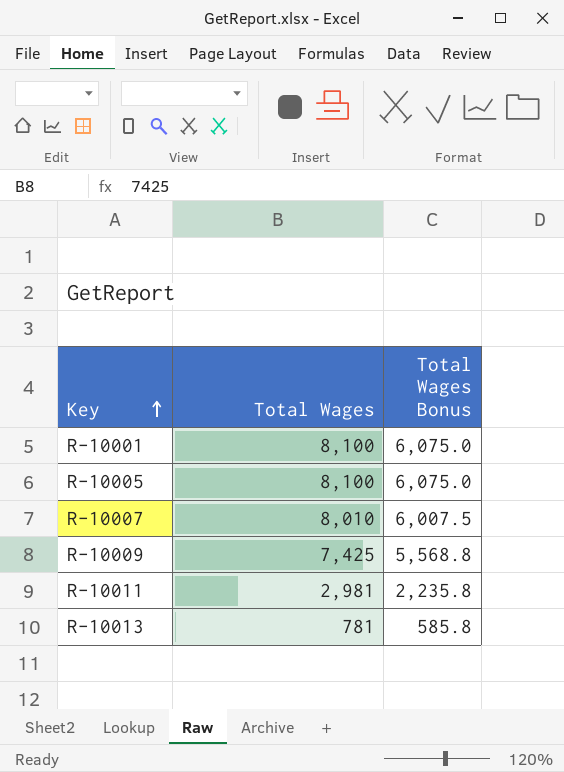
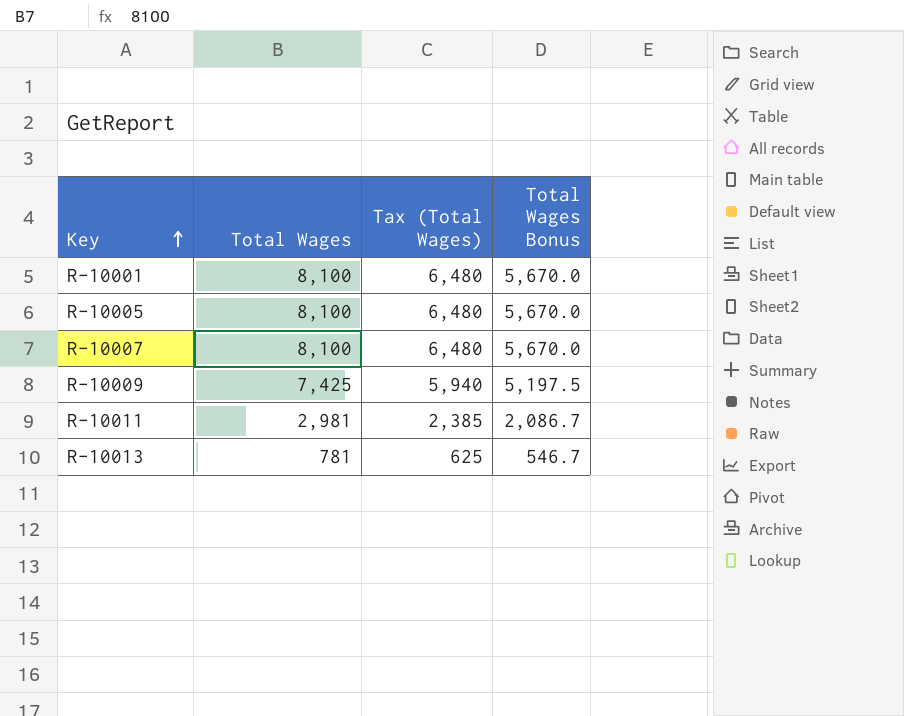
column Tax (Total Wages) | formula: none -> [Total Wages] * 0.8
column Total Wages Bonus | formula: [Total Wages] * 0.75 -> [Total Wages] * 0.7
R-10007 | Total Wages: 8,010 -> 8,100

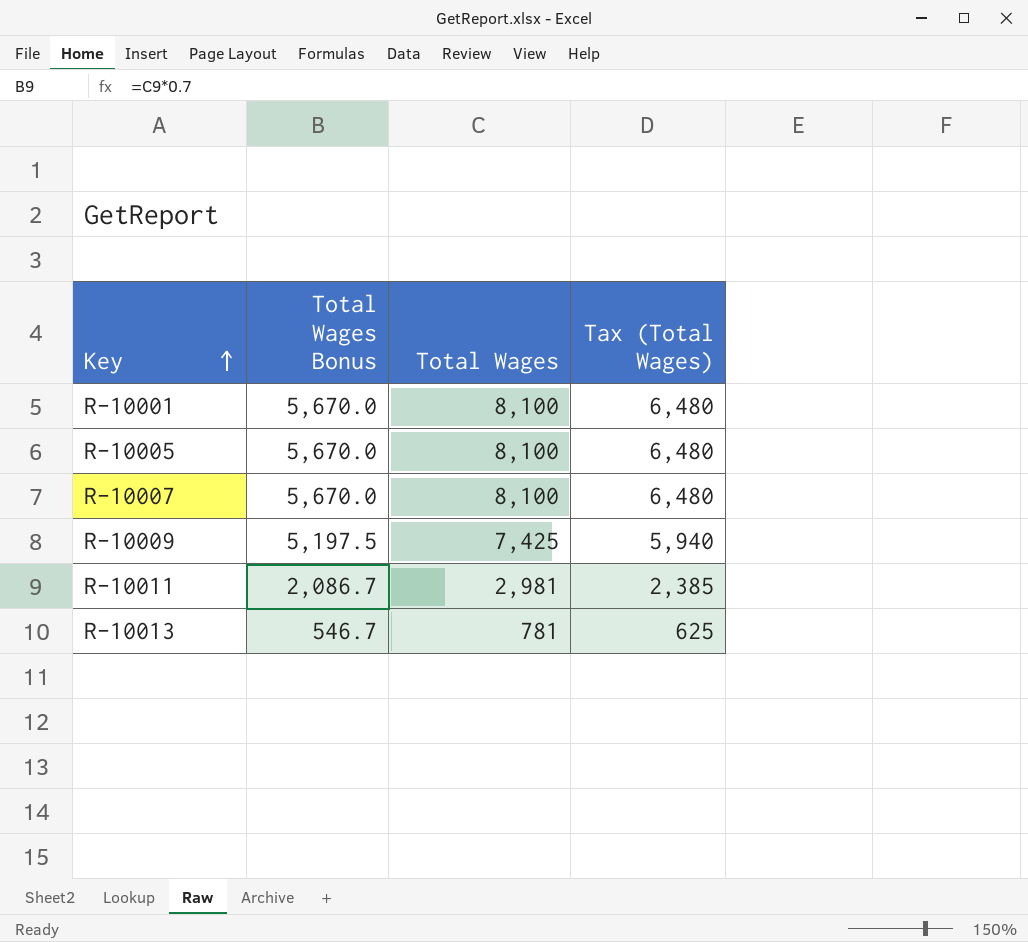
column Total Wages Bonus | position: 4 -> 2

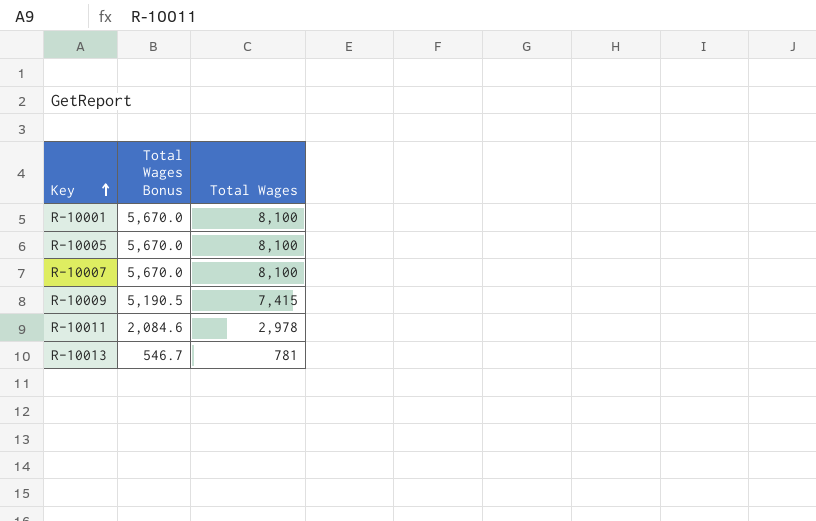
column Tax (Total Wages) | formula: [Total Wages] * 0.8 -> none
R-10009 | Total Wages Bonus: 5,197.5 -> 5,190.5
R-10009 | Total Wages: 7,425 -> 7,415
R-10011 | Total Wages Bonus: 2,086.7 -> 2,084.6
R-10011 | Total Wages: 2,981 -> 2,978

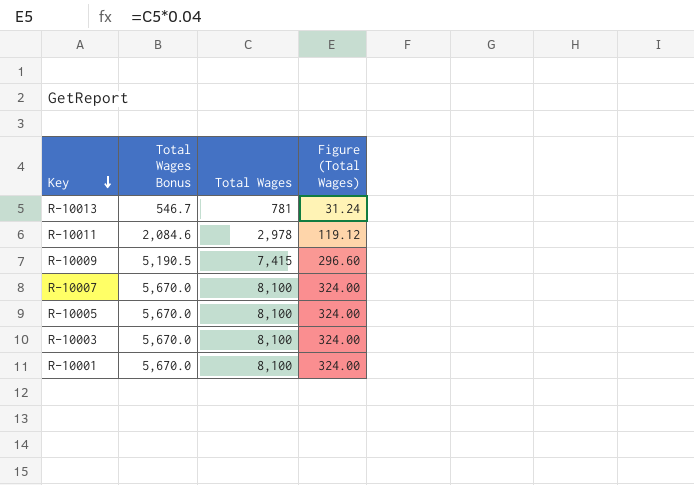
row order: Key ascending -> Key descending
column Figure (Total Wages) | formula: none -> [Total Wages] * 0.04
row R-10003: none -> 5,670.0 | 8,100 | 324.00

